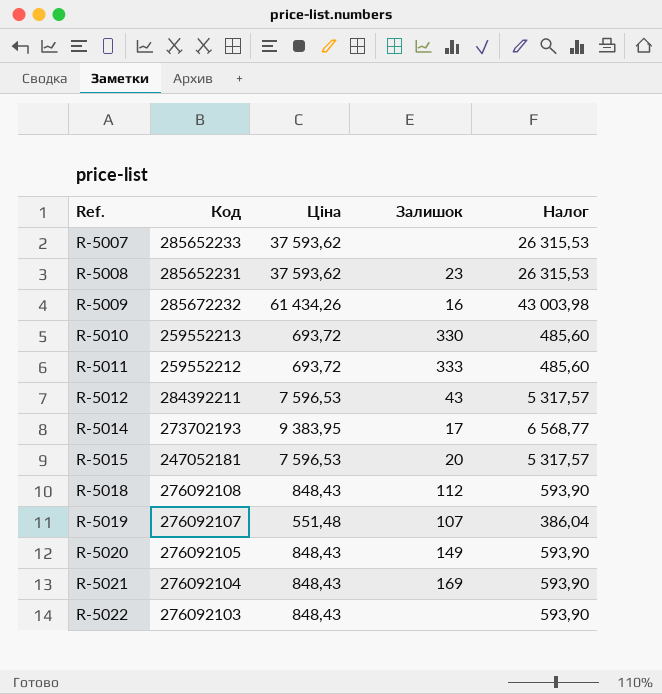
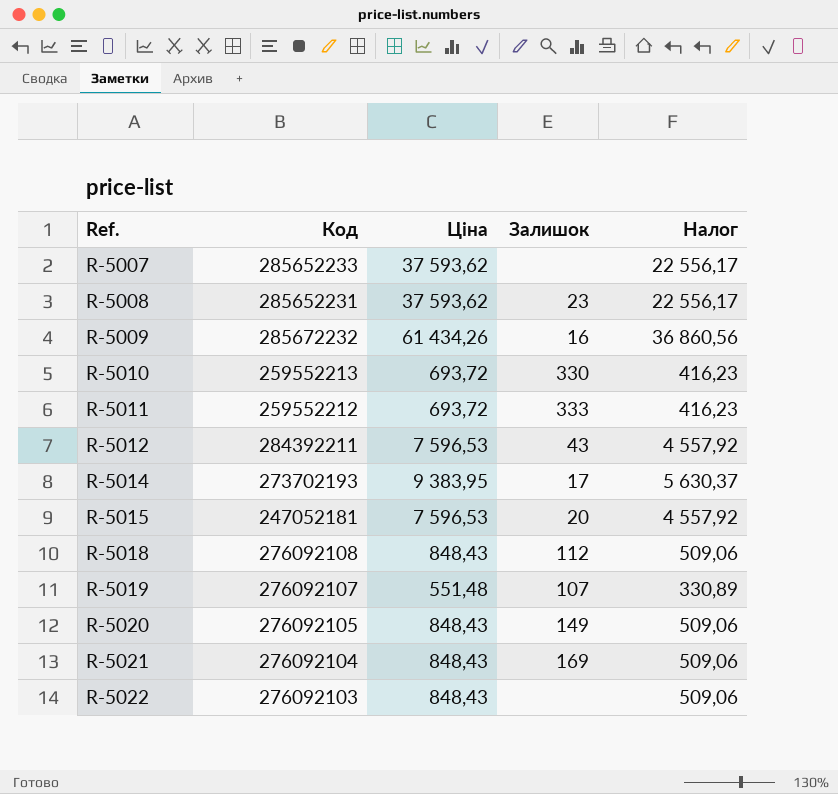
column Налог | formula: [Ціна] * 0,7 -> [Ціна] * 0,6

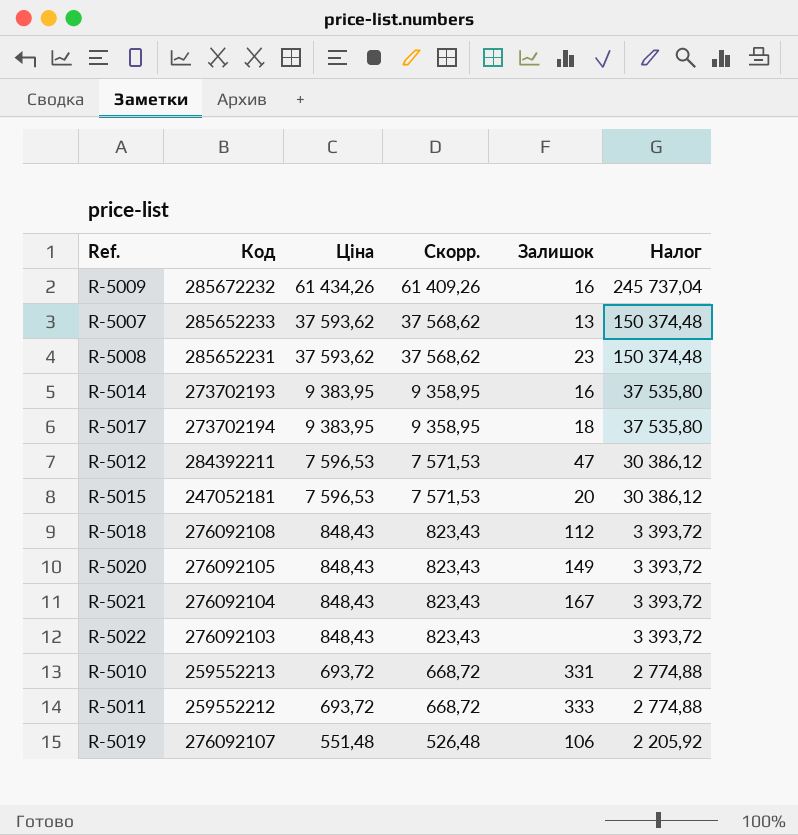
row order: Ref. ascending -> Ціна descending
column Скорр. | formula: none -> [Ціна] - 25
column Налог | formula: [Ціна] * 0,6 -> [Ціна] * 4
R-5007 | Залишок: none -> 13
R-5014 | Залишок: 17 -> 16
row R-5017: none -> 273702194 | 9 383,95 | 9 358,95 | 18 | 37 535,80
R-5012 | Залишок: 43 -> 47
R-5021 | Залишок: 169 -> 167
R-5010 | Залишок: 330 -> 331
R-5019 | Залишок: 107 -> 106

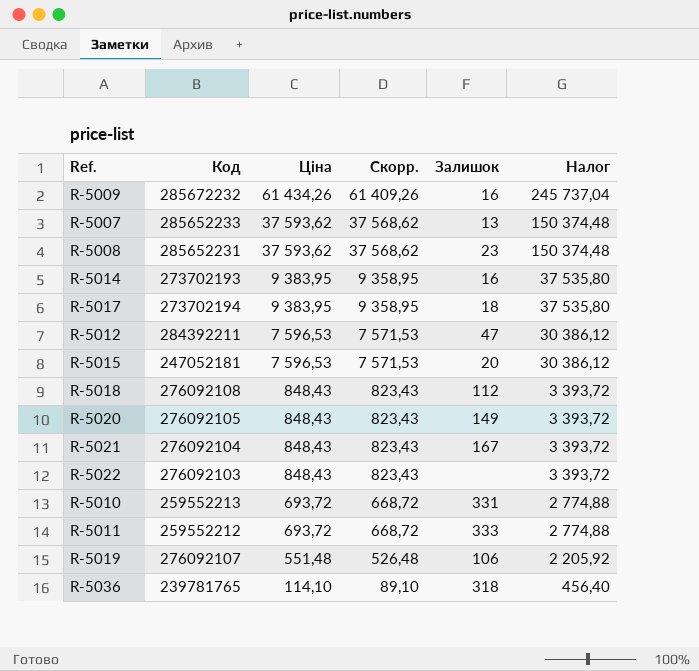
row R-5036: none -> 239781765 | 114,10 | 89,10 | 318 | 456,40

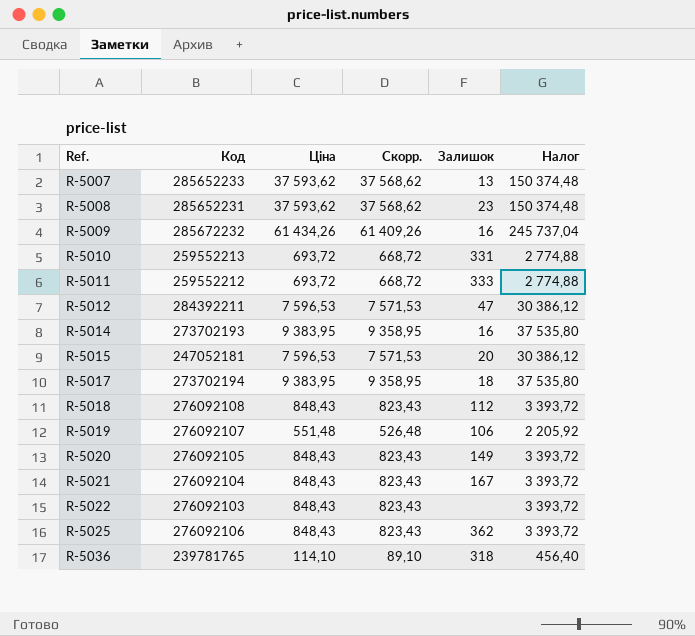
row order: Ціна descending -> Ref. ascending
row R-5025: none -> 276092106 | 848,43 | 823,43 | 362 | 3 393,72

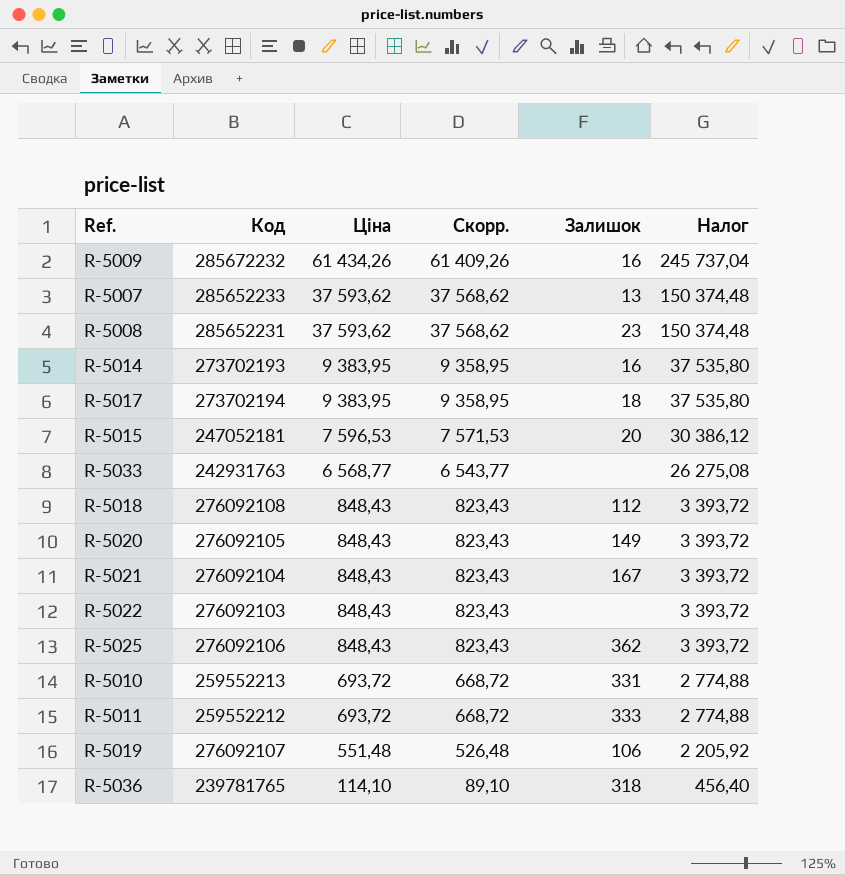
row order: Ref. ascending -> Ціна descending
row R-5012: 284392211 | 7 596,53 | 7 571,53 | 47 | 30 386,12 -> none
row R-5033: none -> 242931763 | 6 568,77 | 6 543,77 | none | 26 275,08

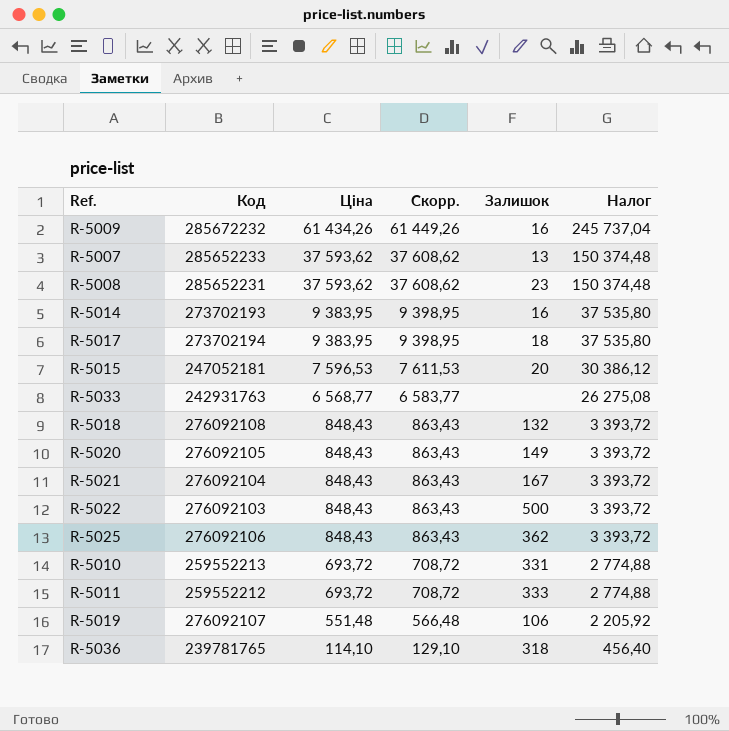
column Скорр. | formula: [Ціна] - 25 -> [Ціна] + 15
R-5018 | Залишок: 112 -> 132
R-5022 | Залишок: none -> 500

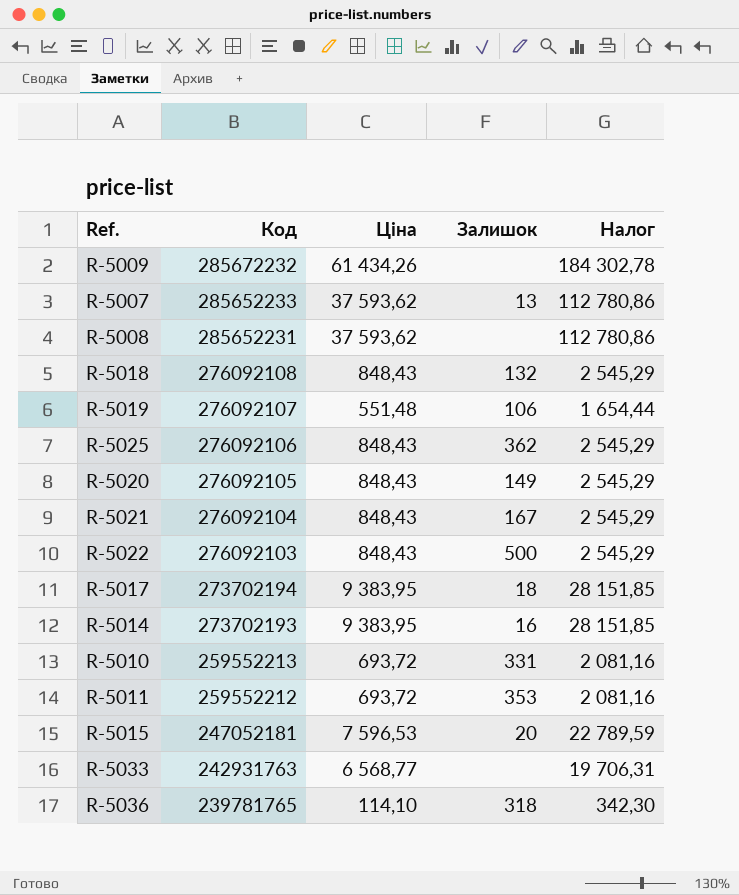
row order: Ціна descending -> Код descending
column Скорр. | formula: [Ціна] + 15 -> none
column Налог | formula: [Ціна] * 4 -> [Ціна] * 3
R-5009 | Залишок: 16 -> none
R-5008 | Залишок: 23 -> none
R-5011 | Залишок: 333 -> 353

